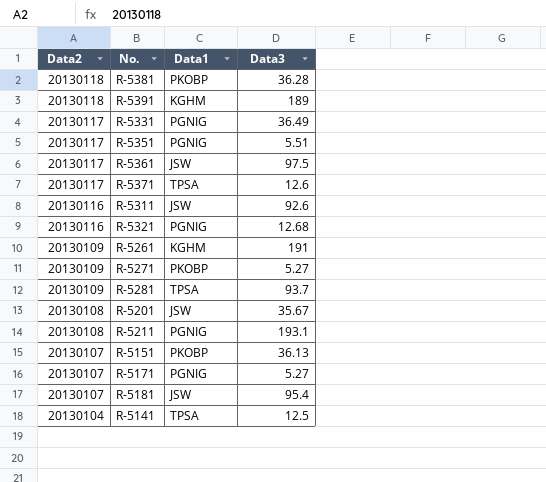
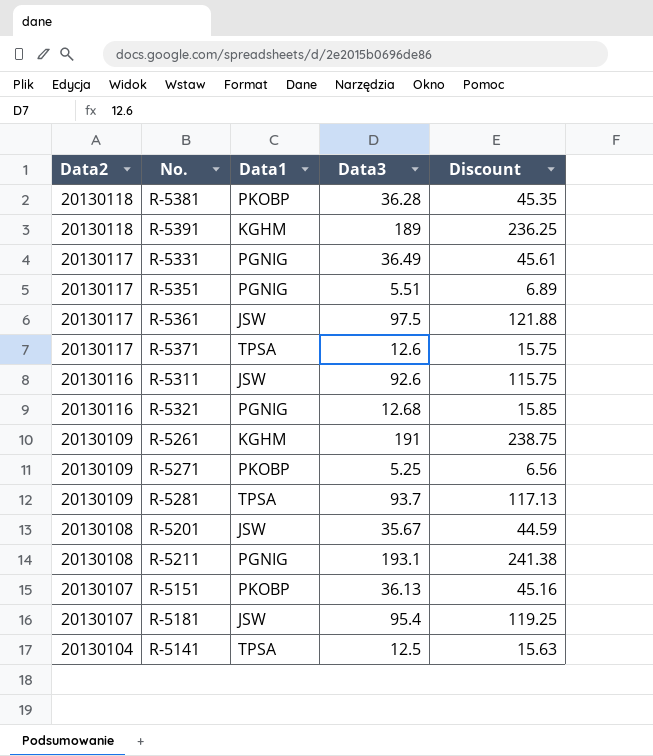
column Discount | formula: none -> [Data3] * 1.25
row R-5171: 20130107 | PGNIG | 5.27 -> none
R-5271 | Data3: 5.27 -> 5.25

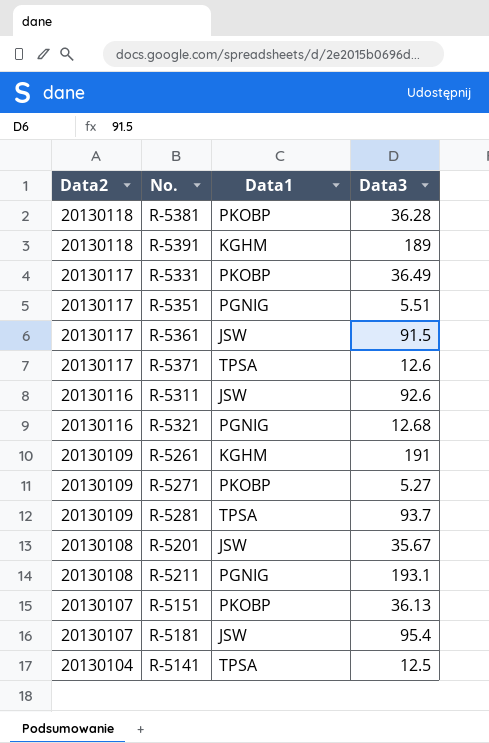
column Discount | formula: [Data3] * 1.25 -> none
R-5331 | Data1: PGNIG -> PKOBP
R-5361 | Data3: 97.5 -> 91.5
R-5271 | Data3: 5.25 -> 5.27

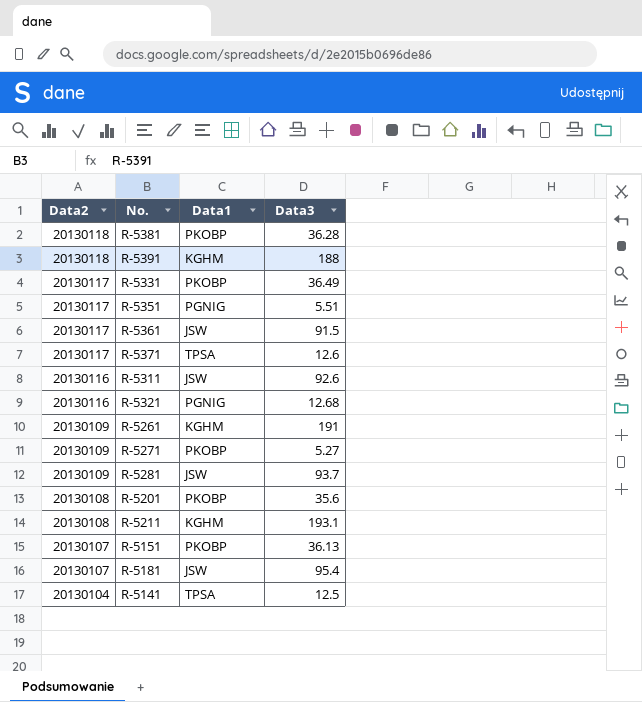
R-5391 | Data3: 189 -> 188
R-5281 | Data1: TPSA -> JSW
R-5201 | Data1: JSW -> PKOBP
R-5201 | Data3: 35.67 -> 35.6
R-5211 | Data1: PGNIG -> KGHM

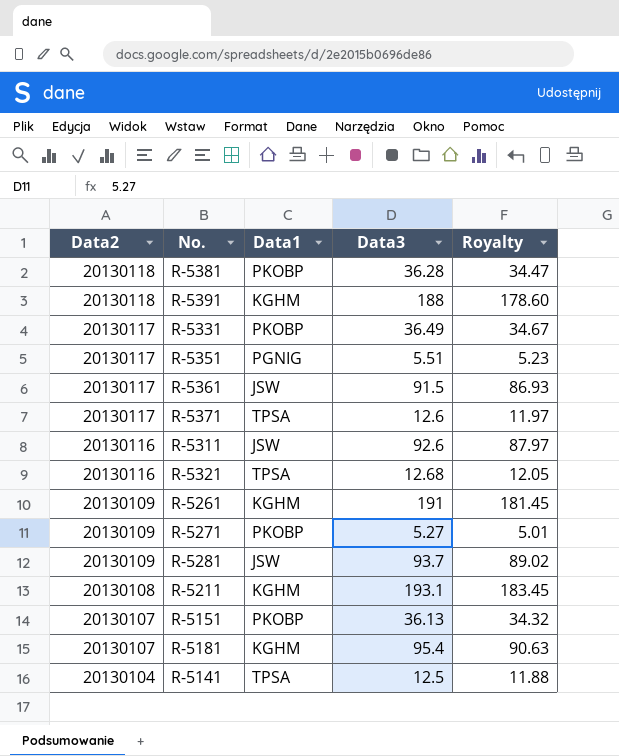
column Royalty | formula: none -> [Data3] * 0.95
row R-5201: 20130108 | PKOBP | 35.6 -> none
R-5321 | Data1: PGNIG -> TPSA
R-5181 | Data1: JSW -> KGHM

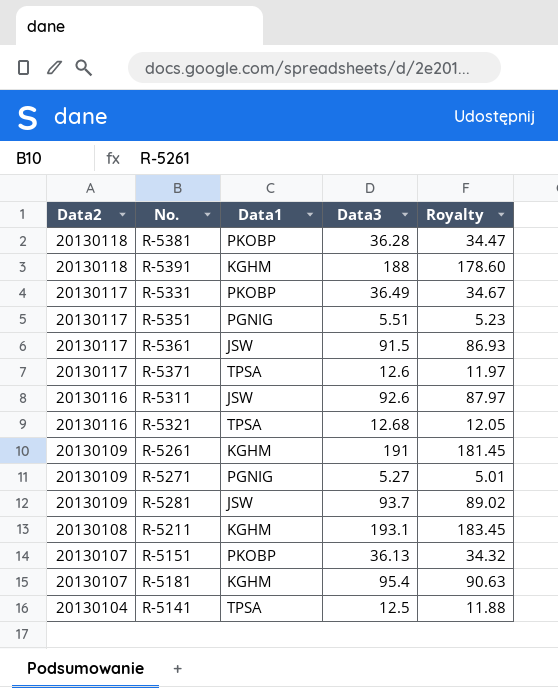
R-5271 | Data1: PKOBP -> PGNIG

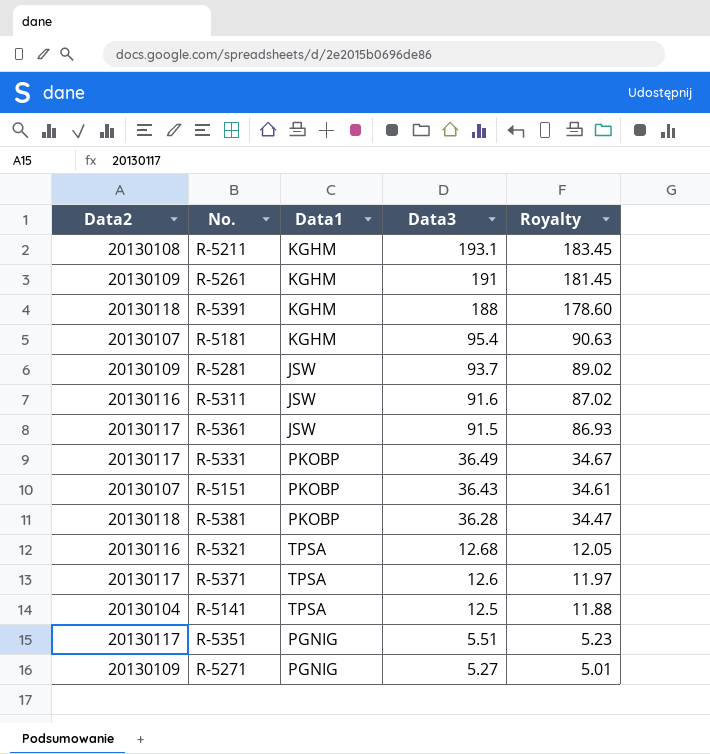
row order: Data2 descending -> Data3 descending
R-5311 | Data3: 92.6 -> 91.6
R-5311 | Royalty: 87.97 -> 87.02
R-5151 | Data3: 36.13 -> 36.43
R-5151 | Royalty: 34.32 -> 34.61

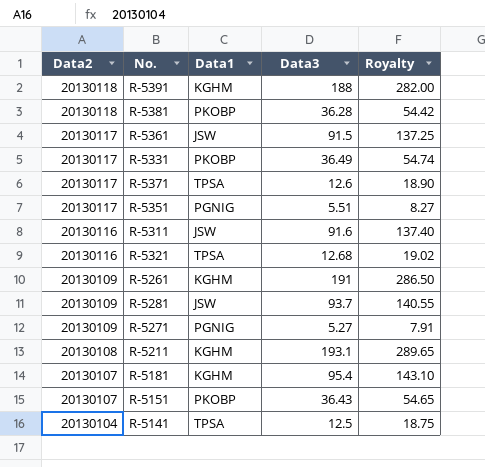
row order: Data3 descending -> Data2 descending
column Royalty | formula: [Data3] * 0.95 -> [Data3] * 1.5

